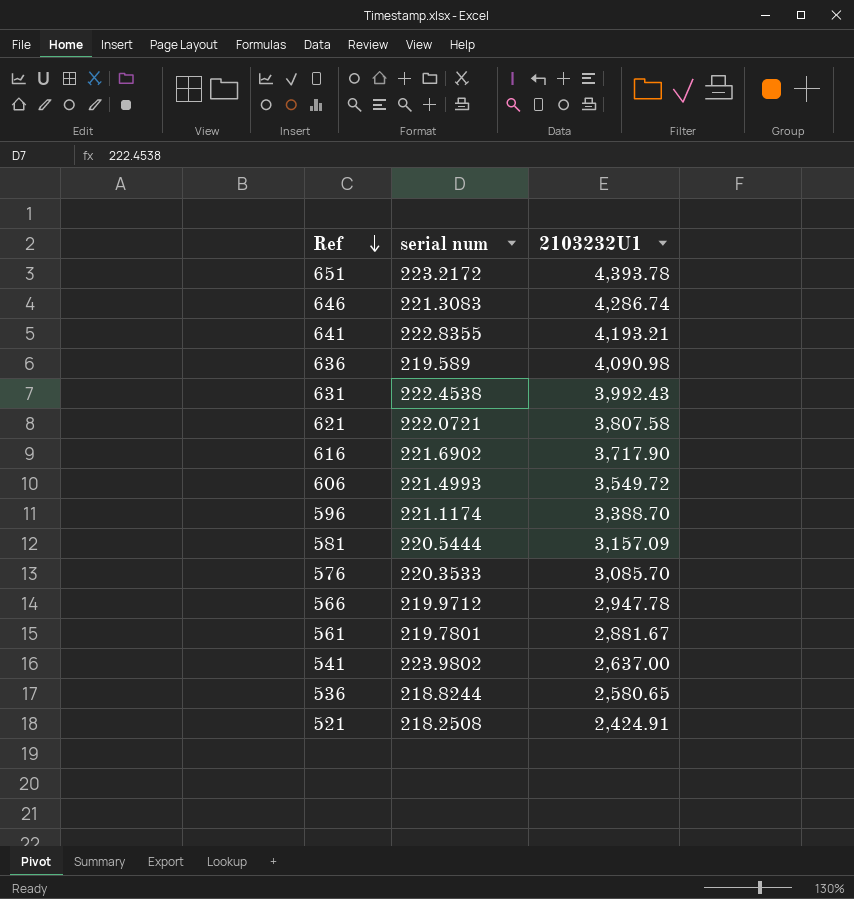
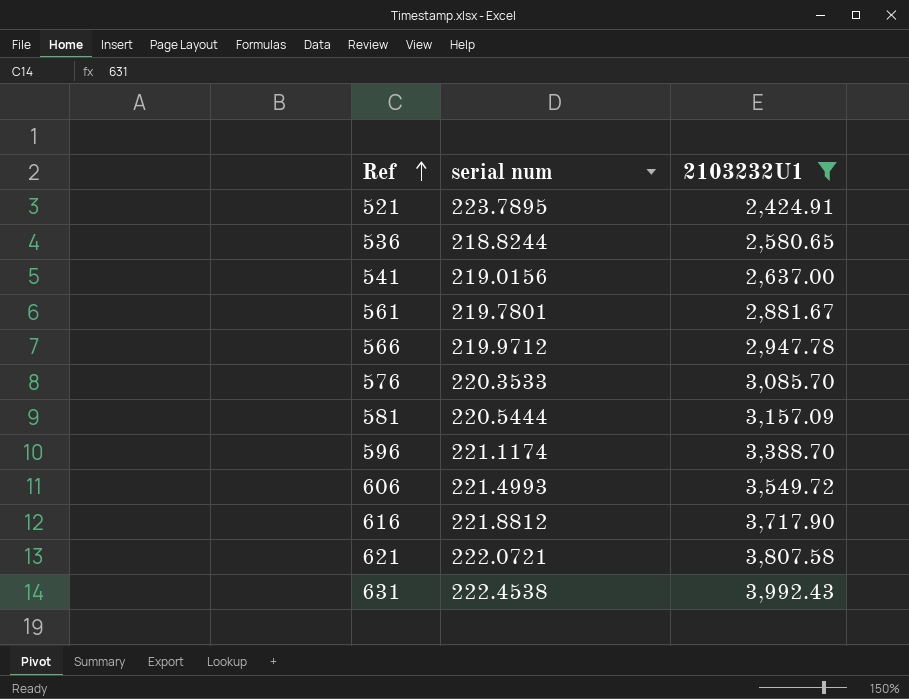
filter: none -> 2103232U1 <= 3,992.43
row order: Ref descending -> Ref ascending
521 | serial num: 218.2508 -> 223.7895
541 | serial num: 223.9802 -> 219.0156
616 | serial num: 221.6902 -> 221.8812

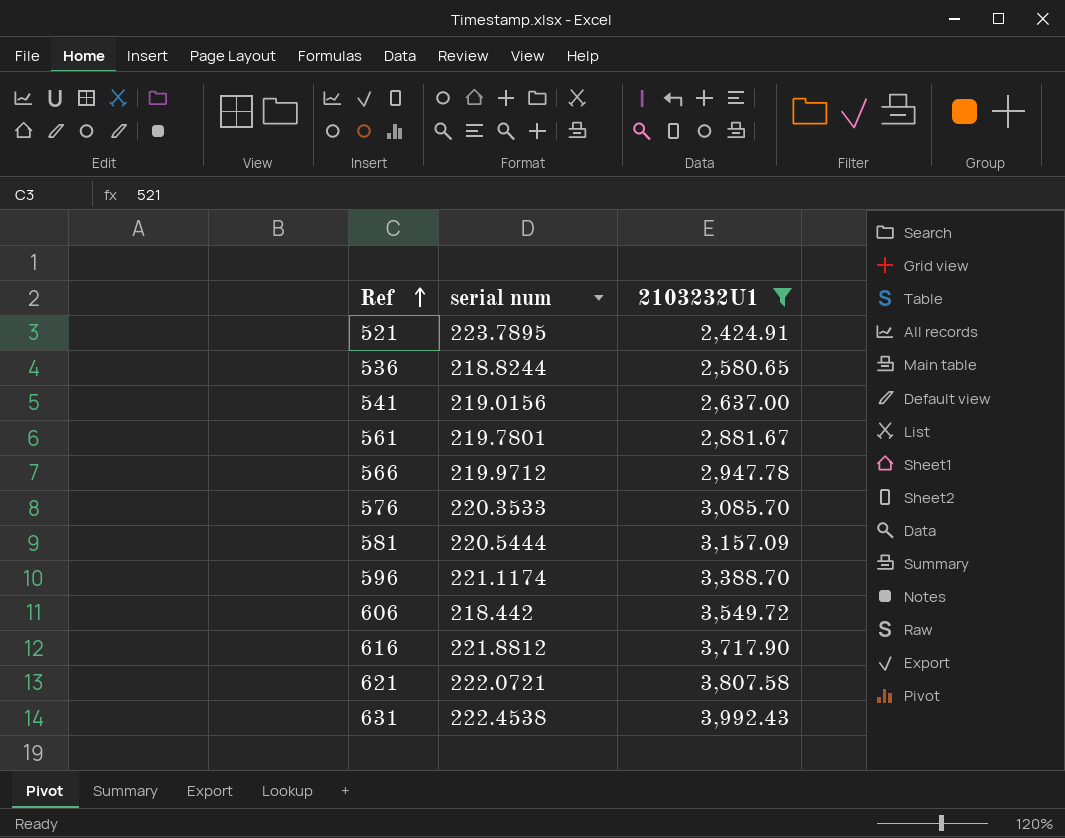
606 | serial num: 221.4993 -> 218.442

